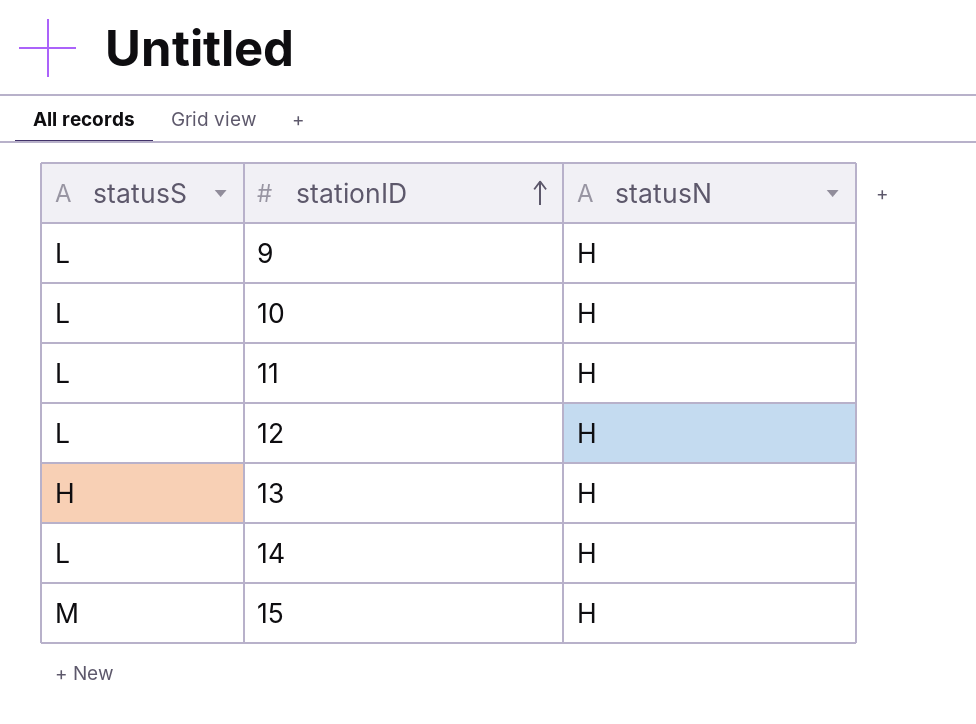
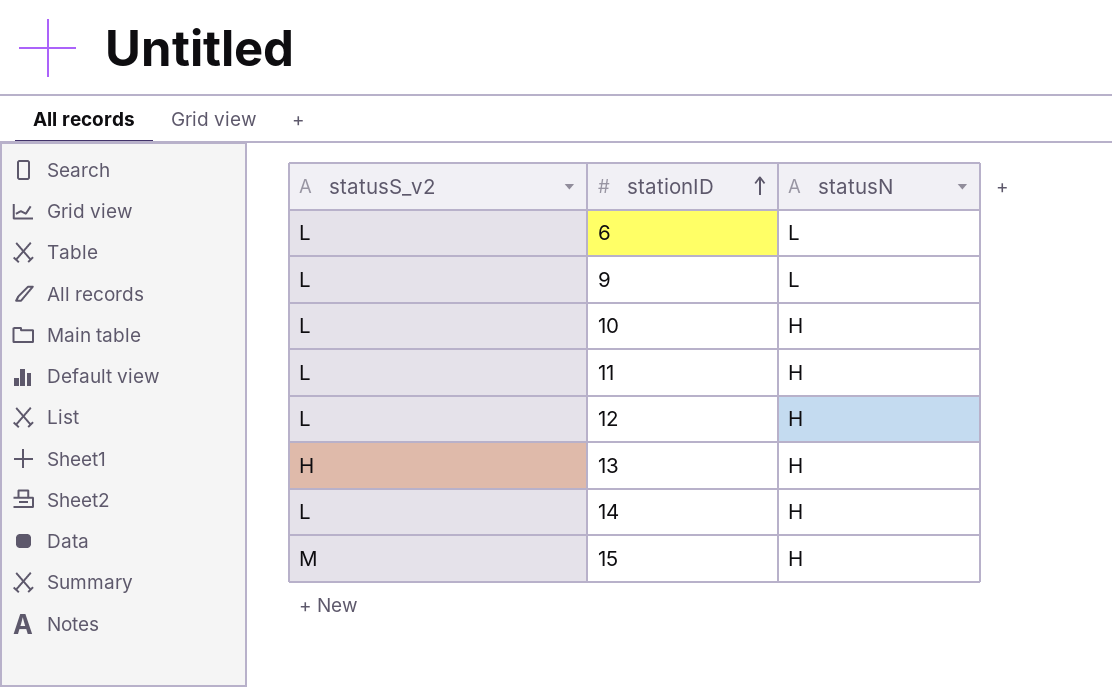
column name: statusS -> statusS_v2
row 6: none -> L | L
9 | statusN: H -> L

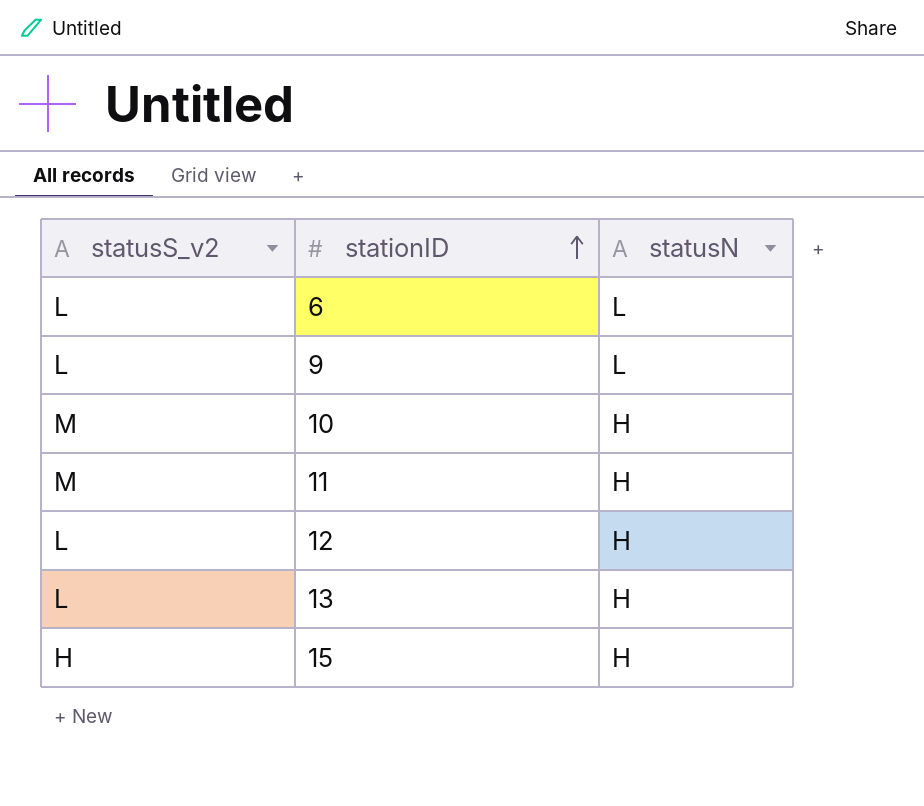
row 14: L | H -> none
10 | statusS_v2: L -> M
11 | statusS_v2: L -> M
13 | statusS_v2: H -> L
15 | statusS_v2: M -> H

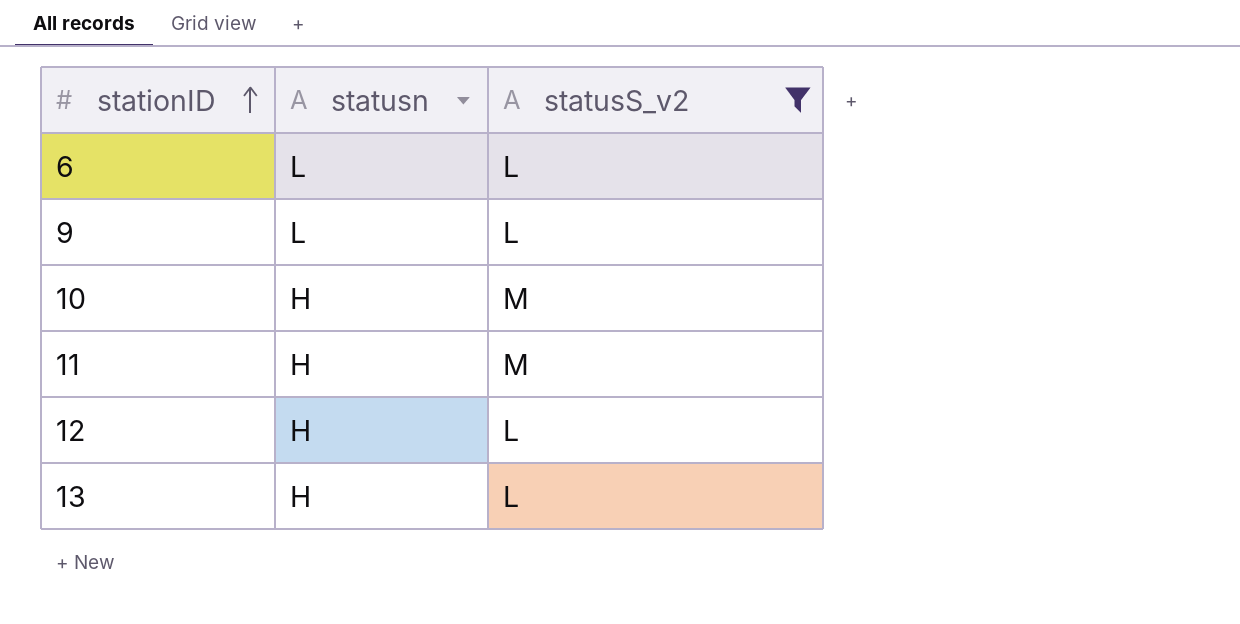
filter: none -> statusS_v2 != H
column name: statusN -> statusn
column statusS_v2 | position: 1 -> 3

